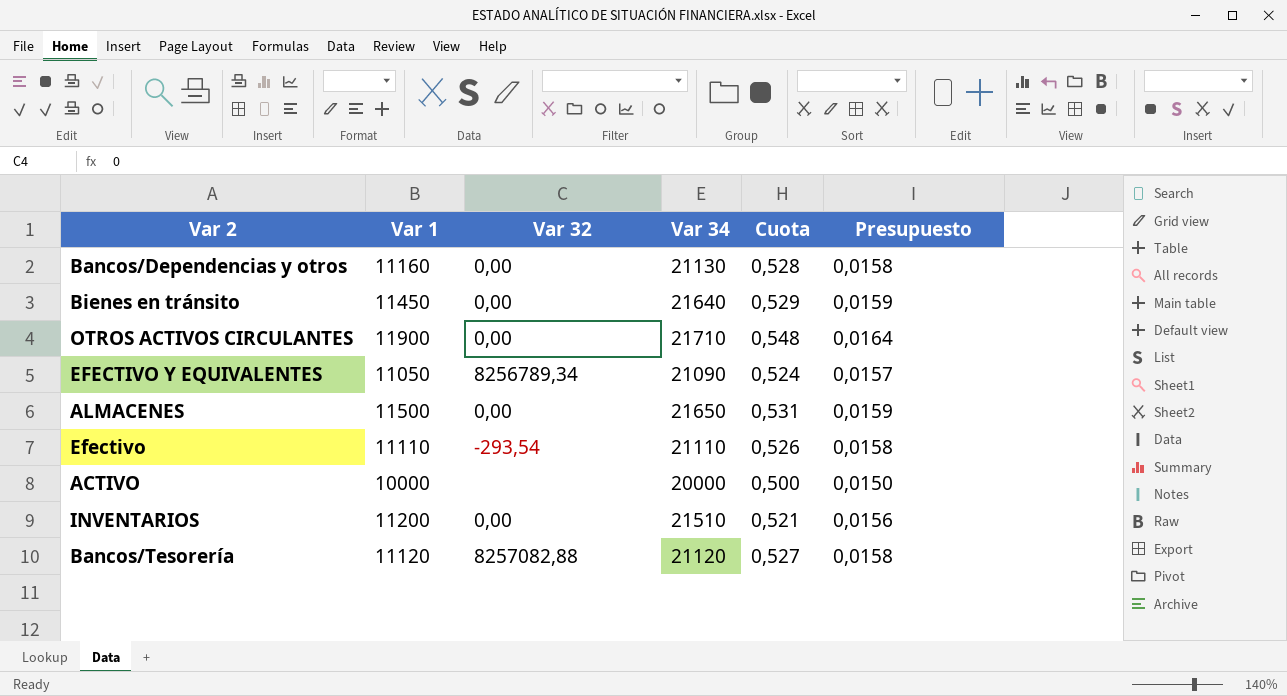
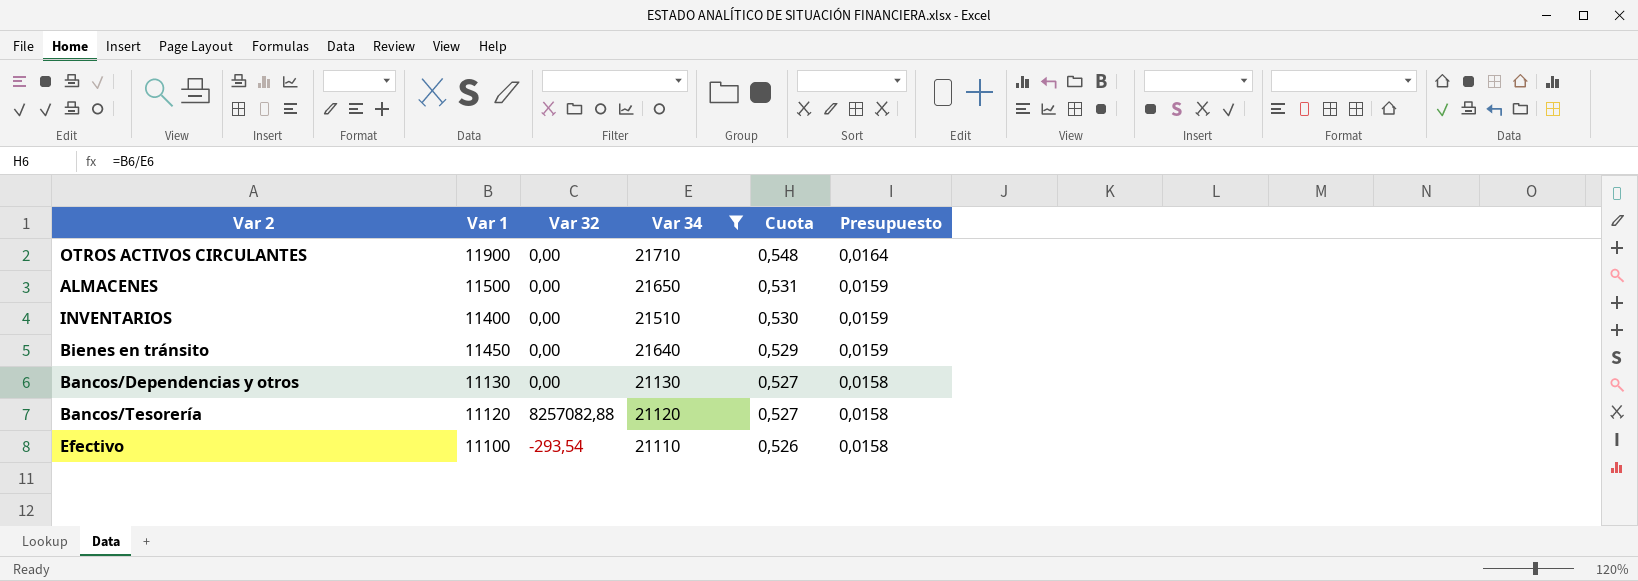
filter: none -> Var 34 >= 21110
row order: none -> Cuota descending
INVENTARIOS | Var 1: 11200 -> 11400
INVENTARIOS | Cuota: 0,521 -> 0,530
INVENTARIOS | Presupuesto: 0,0156 -> 0,0159
Bancos/Dependencias y otros | Var 1: 11160 -> 11130
Bancos/Dependencias y otros | Cuota: 0,528 -> 0,527
Efectivo | Var 1: 11110 -> 11100

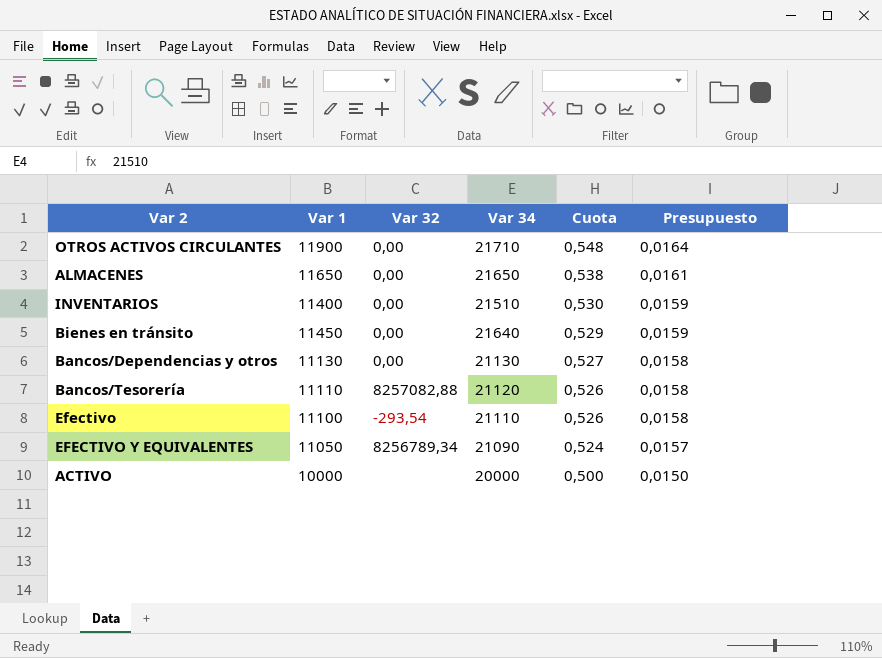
filter: Var 34 >= 21110 -> none
ALMACENES | Var 1: 11500 -> 11650
ALMACENES | Cuota: 0,531 -> 0,538
ALMACENES | Presupuesto: 0,0159 -> 0,0161
Bancos/Tesorería | Var 1: 11120 -> 11110
Bancos/Tesorería | Cuota: 0,527 -> 0,526

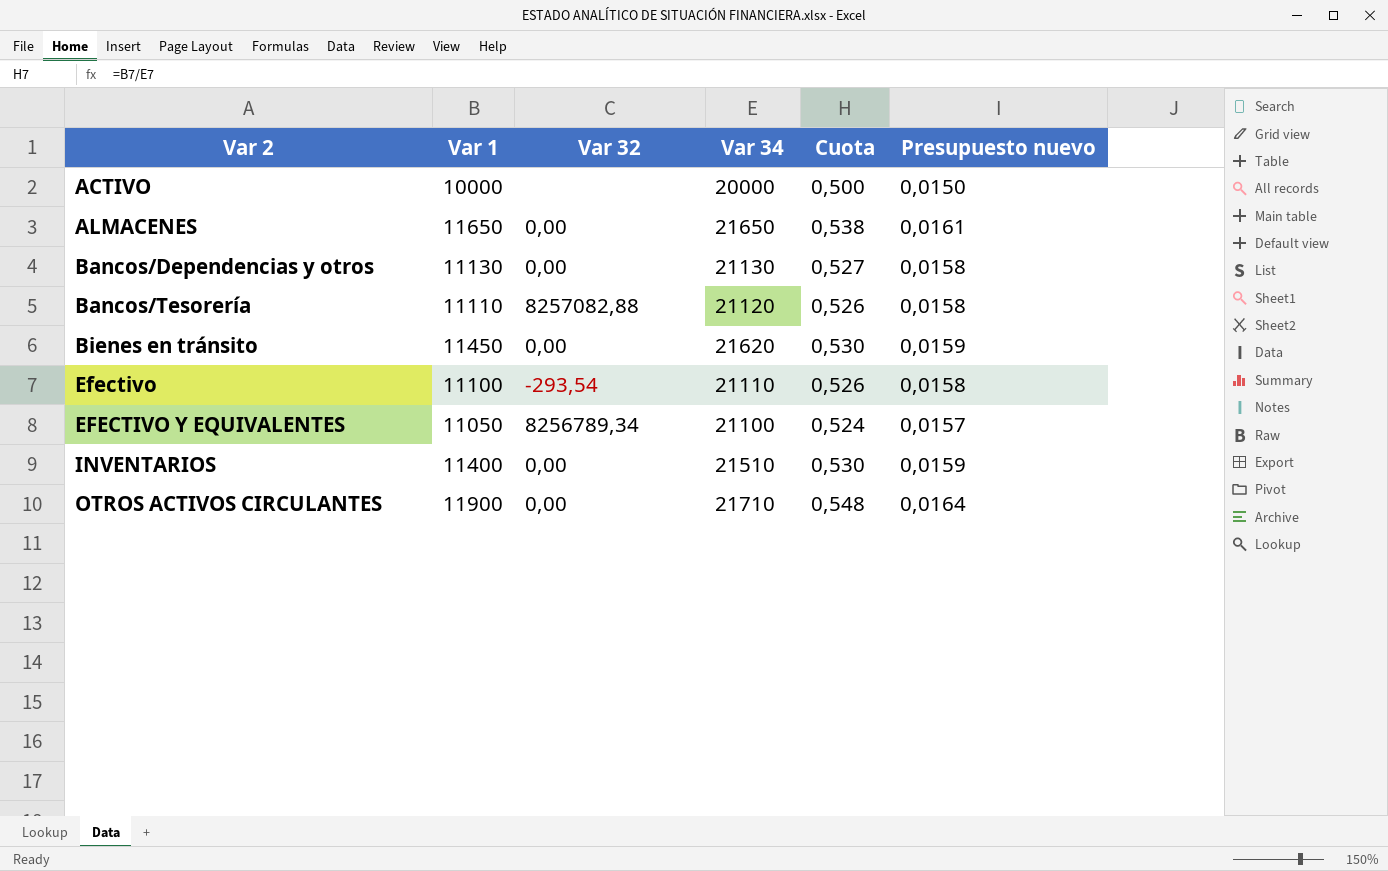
row order: Cuota descending -> Var 2 ascending
column name: Presupuesto -> Presupuesto nuevo
Bienes en tránsito | Var 34: 21640 -> 21620
Bienes en tránsito | Cuota: 0,529 -> 0,530
EFECTIVO Y EQUIVALENTES | Var 34: 21090 -> 21100

